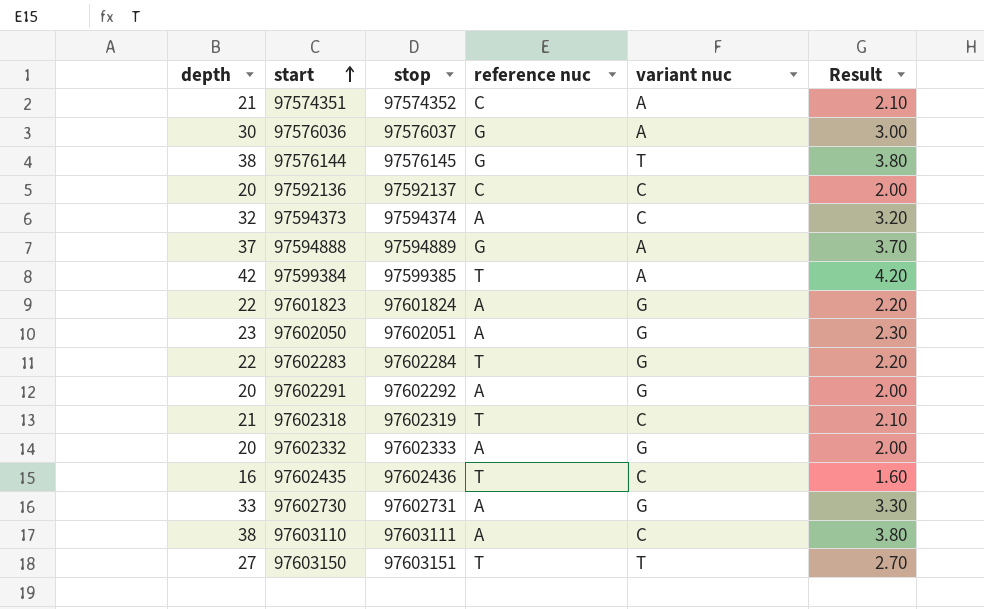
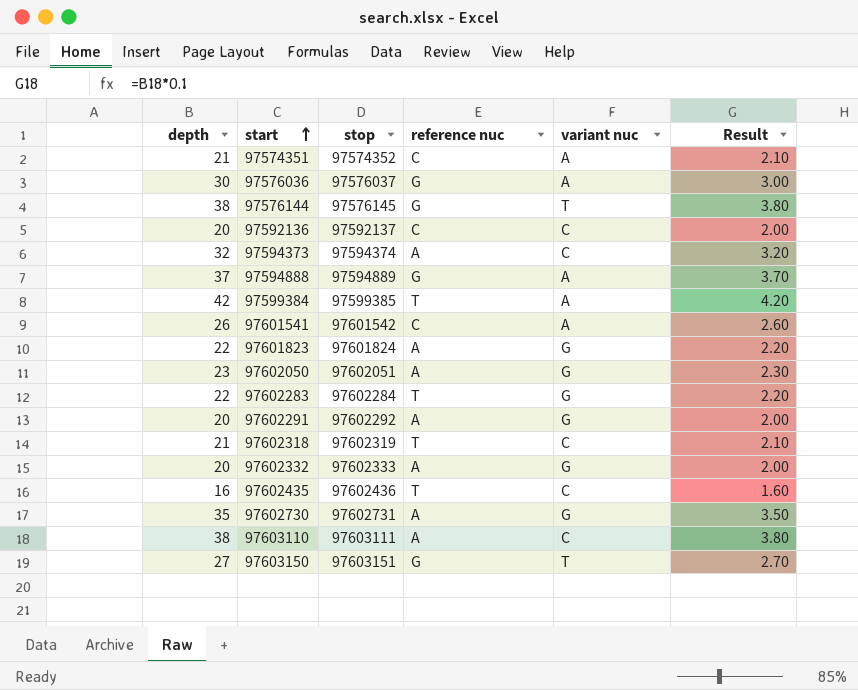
row 97601541: none -> 26 | 97601542 | C | A | 2.60
97602730 | depth: 33 -> 35
97602730 | Result: 3.30 -> 3.50
97603150 | reference nuc: T -> G

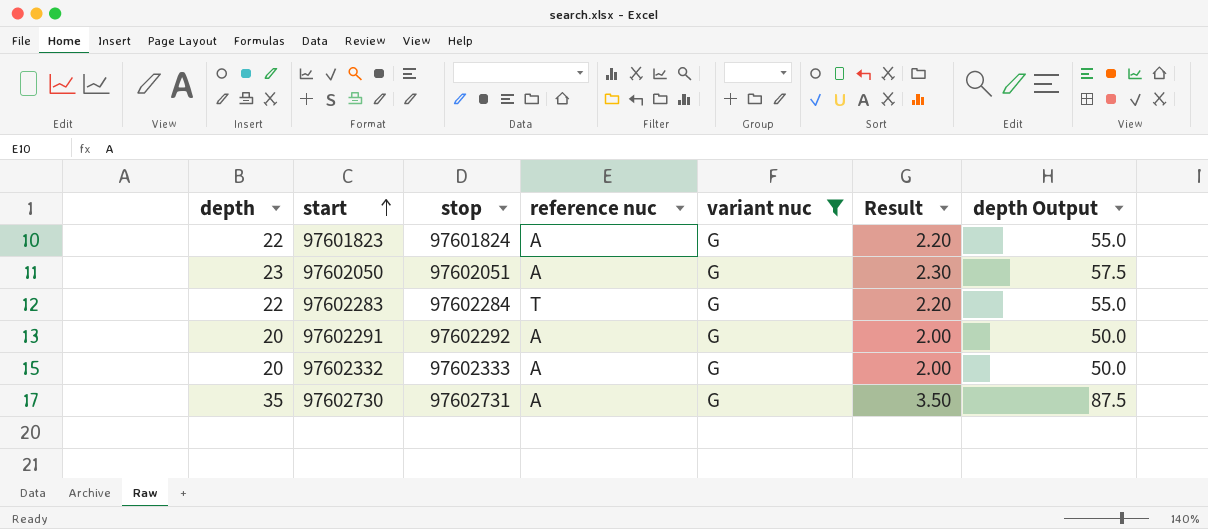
filter: none -> variant nuc = G
column depth Output | formula: none -> [depth] * 2.5

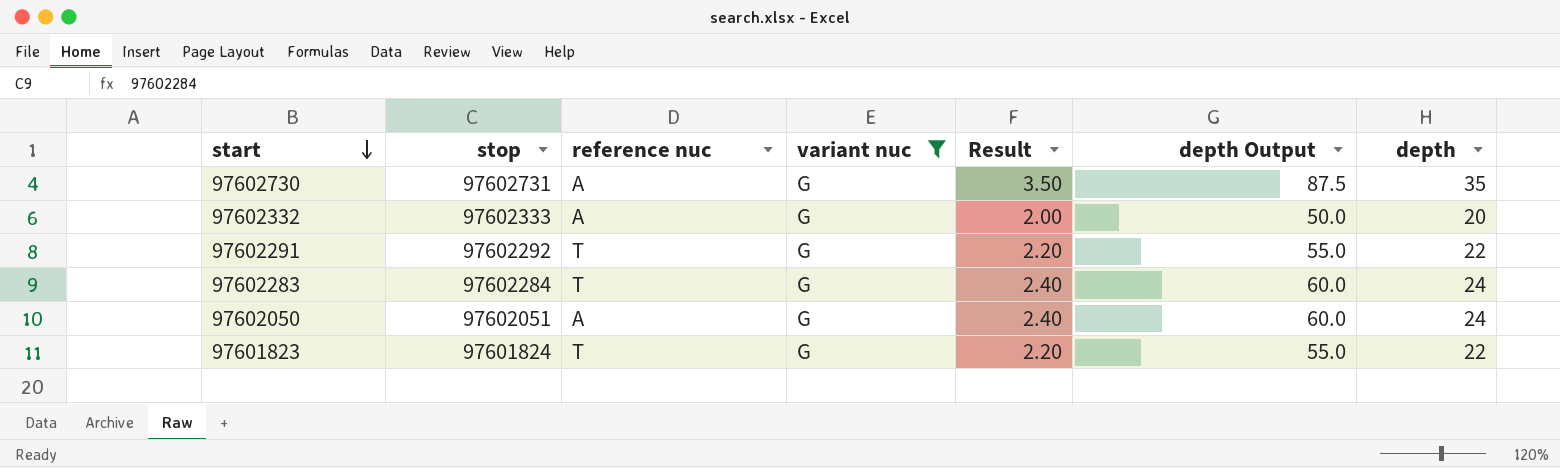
row order: start ascending -> start descending
column depth | position: 1 -> 7
97602291 | reference nuc: A -> T
97602291 | Result: 2.00 -> 2.20
97602291 | depth Output: 50.0 -> 55.0
97602291 | depth: 20 -> 22
97602283 | Result: 2.20 -> 2.40
97602283 | depth Output: 55.0 -> 60.0
97602283 | depth: 22 -> 24
97602050 | Result: 2.30 -> 2.40
97602050 | depth Output: 57.5 -> 60.0
97602050 | depth: 23 -> 24
97601823 | reference nuc: A -> T

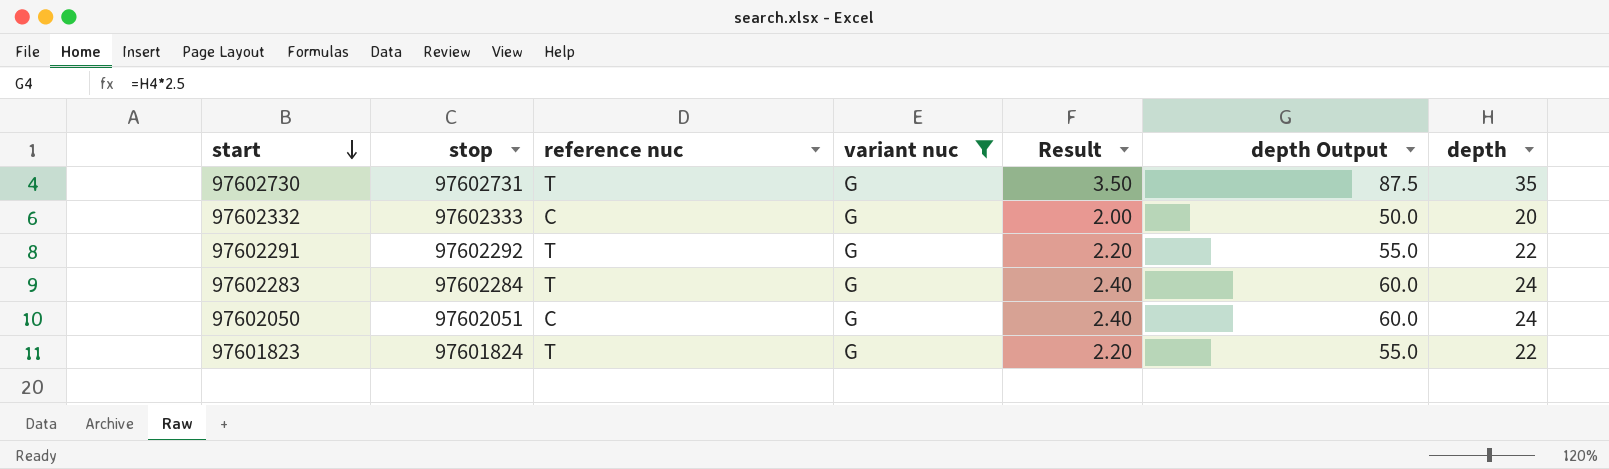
97602730 | reference nuc: A -> T
97602332 | reference nuc: A -> C
97602050 | reference nuc: A -> C

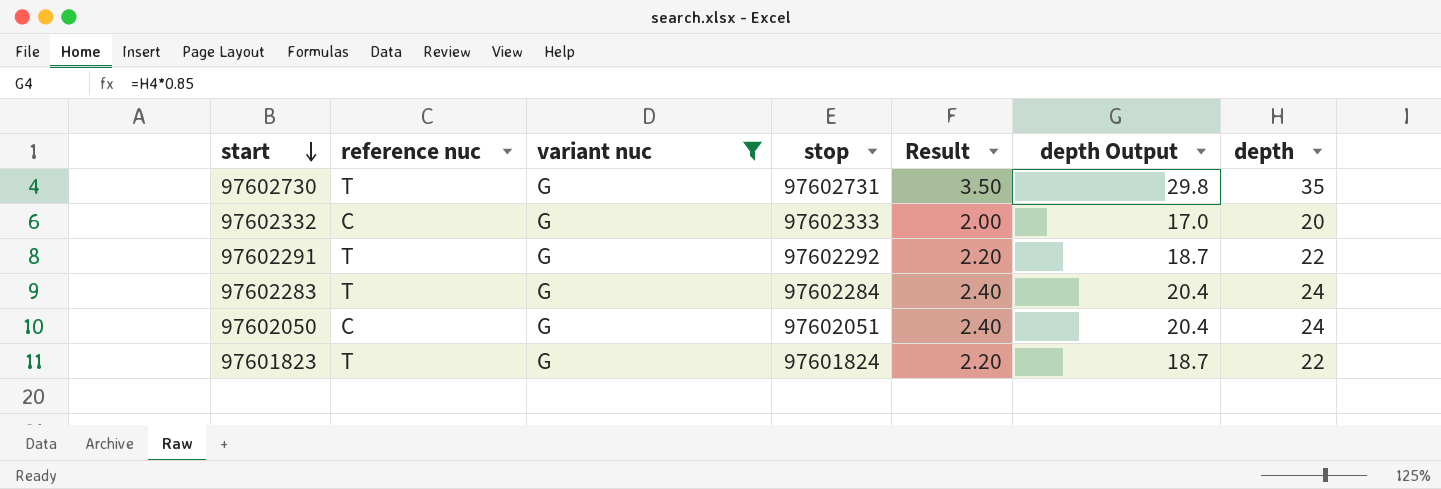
column stop | position: 2 -> 4
column depth Output | formula: [depth] * 2.5 -> [depth] * 0.85

